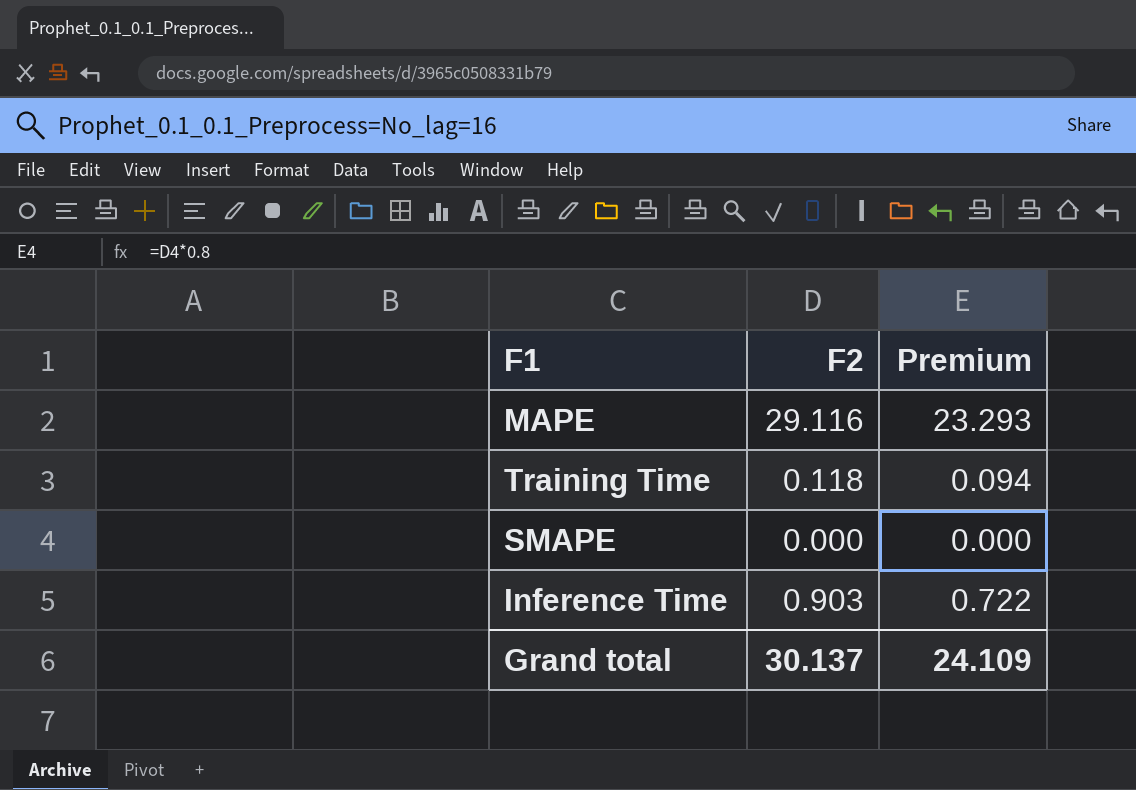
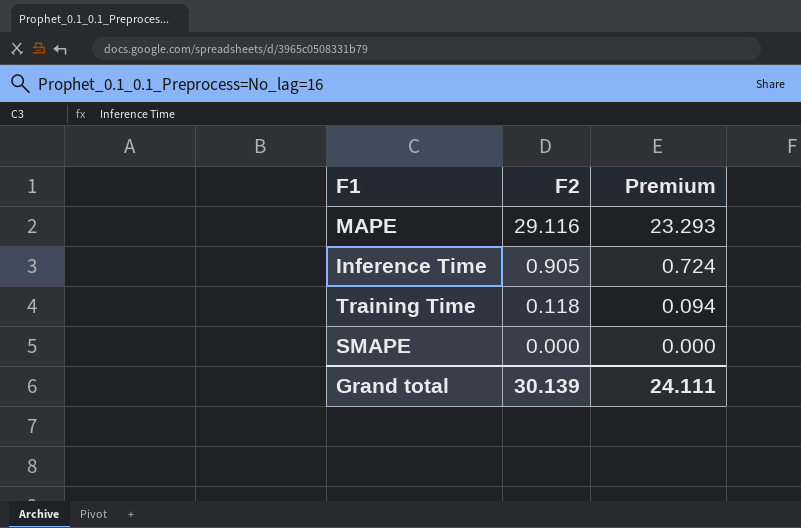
row order: none -> F2 descending
Inference Time | F2: 0.903 -> 0.905
Inference Time | Premium: 0.722 -> 0.724
Grand total | F2: 30.137 -> 30.139
Grand total | Premium: 24.109 -> 24.111

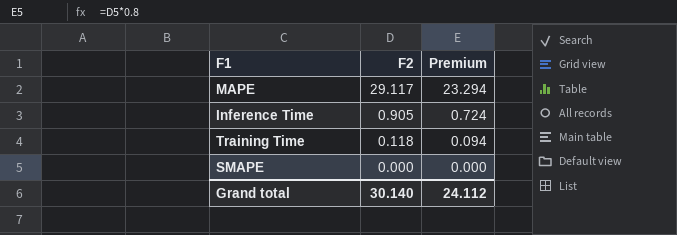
MAPE | F2: 29.116 -> 29.117
MAPE | Premium: 23.293 -> 23.294
Grand total | F2: 30.139 -> 30.140
Grand total | Premium: 24.111 -> 24.112

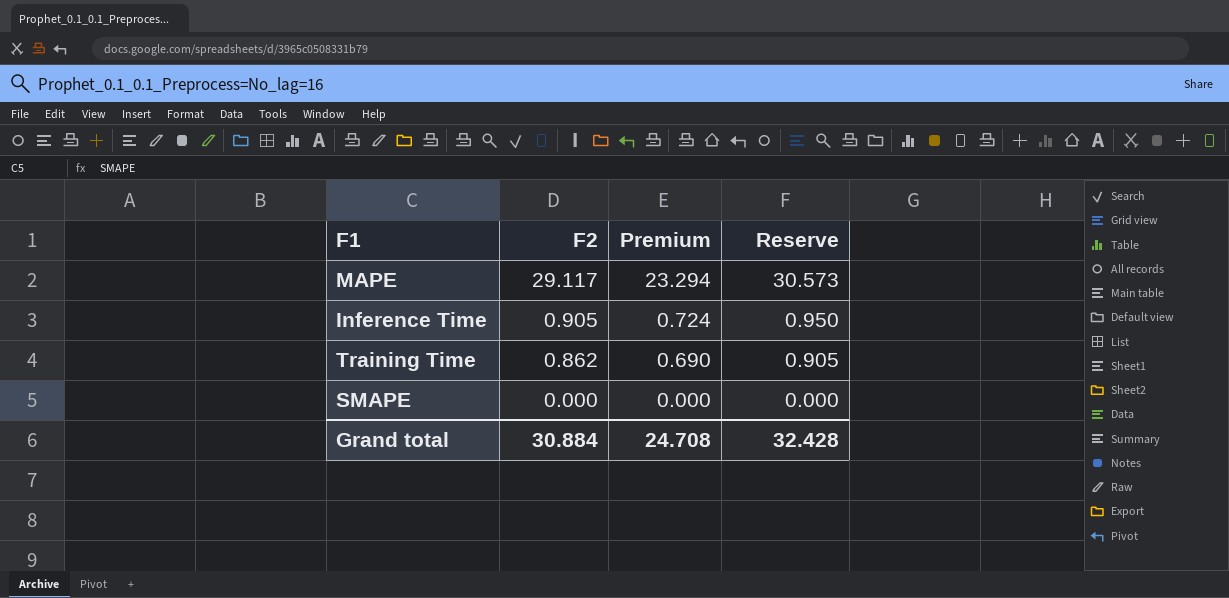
column Reserve | formula: none -> [F2] * 1.05
Training Time | F2: 0.118 -> 0.862
Training Time | Premium: 0.094 -> 0.690
Grand total | F2: 30.140 -> 30.884
Grand total | Premium: 24.112 -> 24.708

